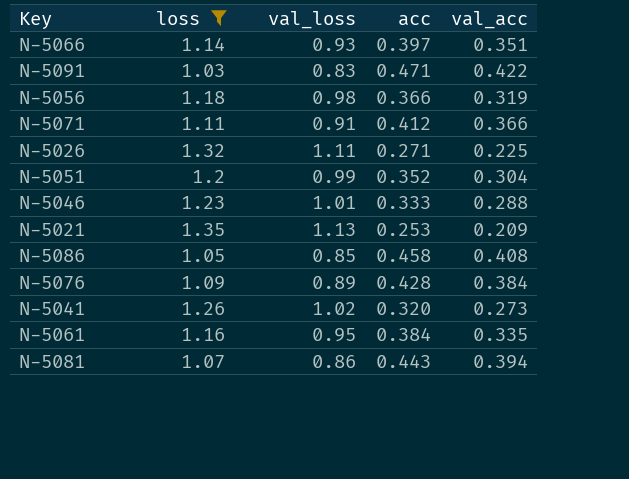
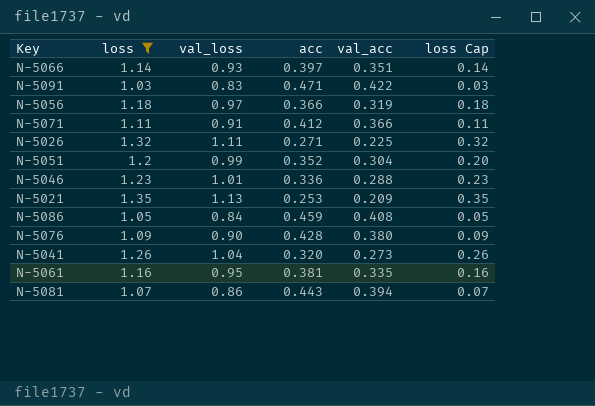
column loss Cap | formula: none -> [loss] - 1
N-5056 | val_loss: 0.98 -> 0.97
N-5046 | acc: 0.333 -> 0.336
N-5086 | val_loss: 0.85 -> 0.84
N-5086 | acc: 0.458 -> 0.459
N-5076 | val_loss: 0.89 -> 0.90
N-5076 | val_acc: 0.384 -> 0.380
N-5041 | val_loss: 1.02 -> 1.04
N-5061 | acc: 0.384 -> 0.381

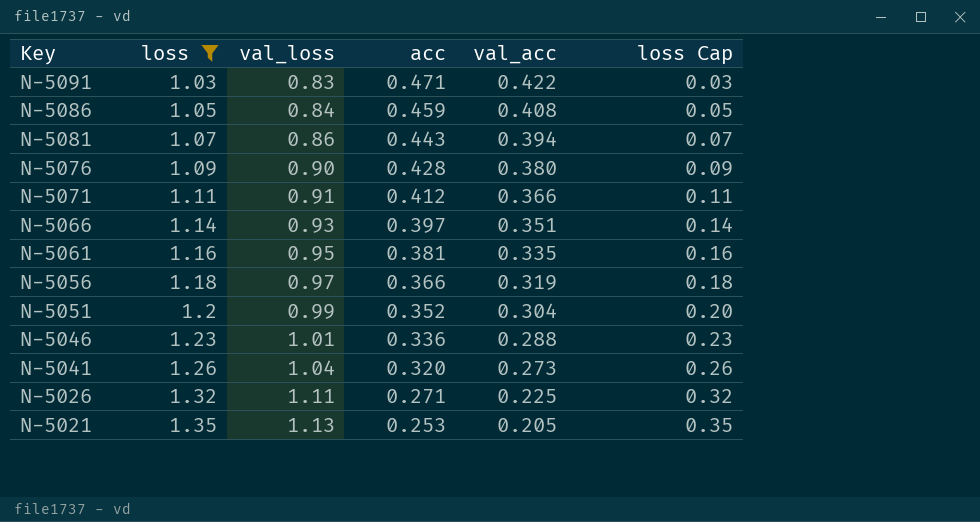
row order: none -> Key descending
N-5021 | val_acc: 0.209 -> 0.205

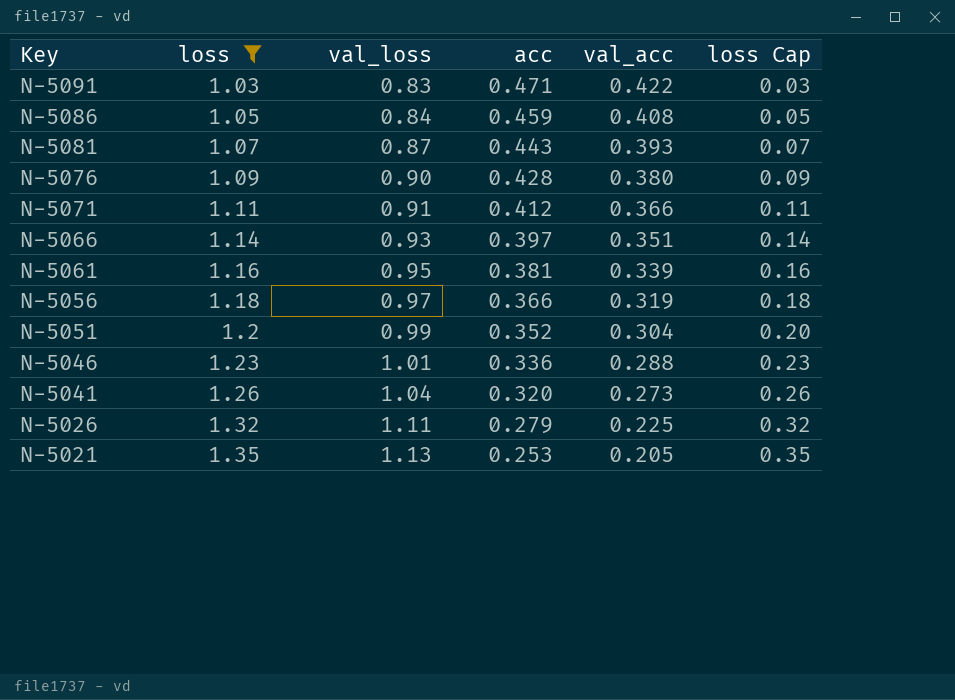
N-5081 | val_loss: 0.86 -> 0.87
N-5081 | val_acc: 0.394 -> 0.393
N-5061 | val_acc: 0.335 -> 0.339
N-5026 | acc: 0.271 -> 0.279

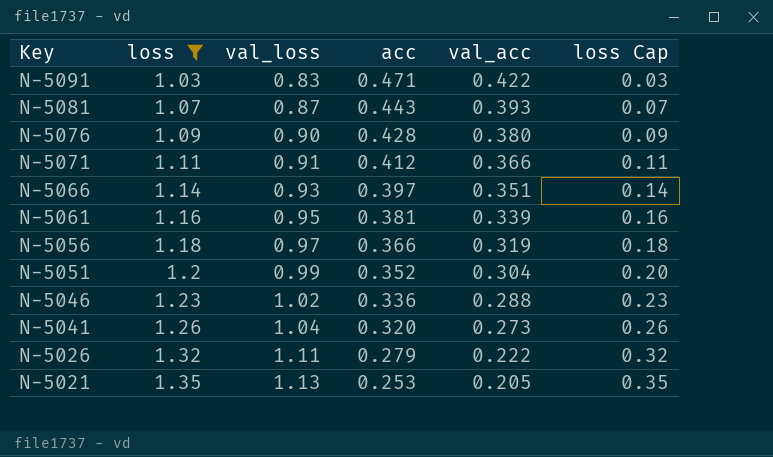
row N-5086: 1.05 | 0.84 | 0.459 | 0.408 | 0.05 -> none
N-5046 | val_loss: 1.01 -> 1.02
N-5026 | val_acc: 0.225 -> 0.222

